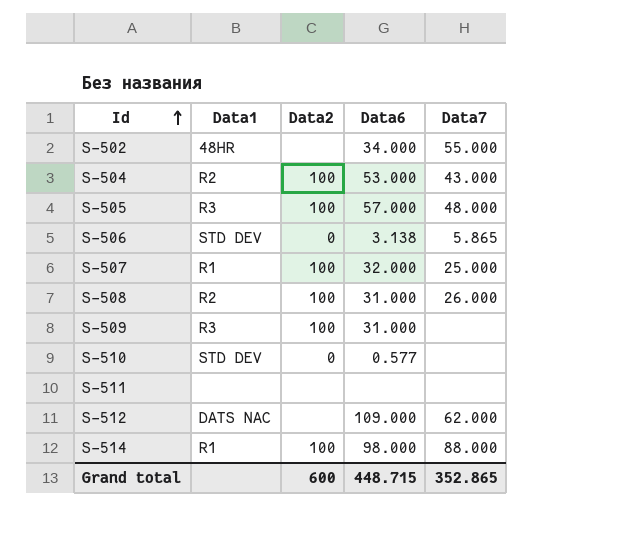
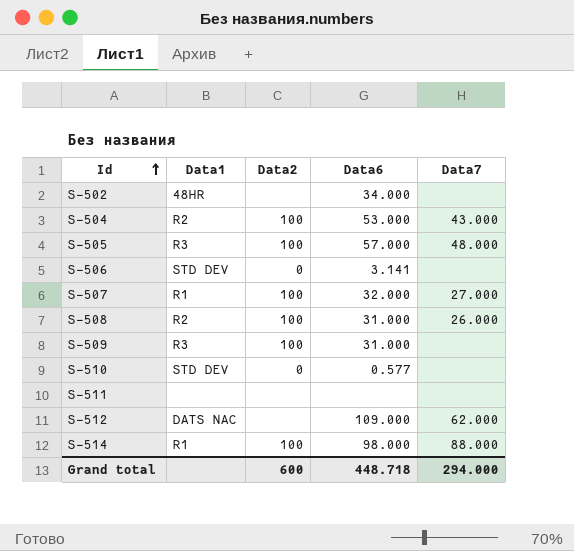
S-502 | Data7: 55.000 -> none
S-506 | Data6: 3.138 -> 3.141
S-506 | Data7: 5.865 -> none
S-507 | Data7: 25.000 -> 27.000
Grand total | Data6: 448.715 -> 448.718
Grand total | Data7: 352.865 -> 294.000

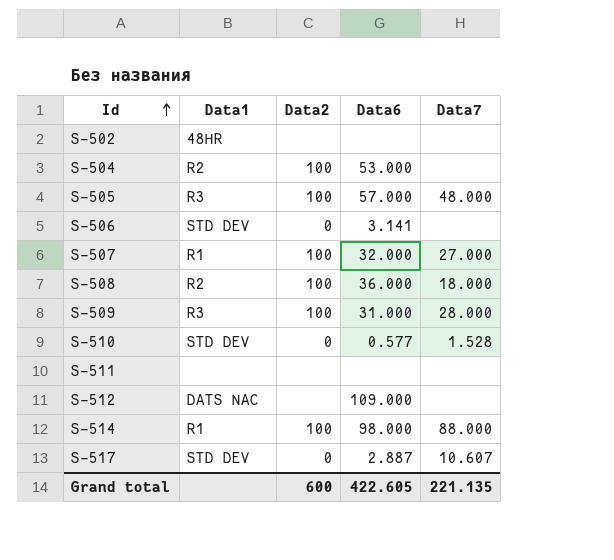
S-502 | Data6: 34.000 -> none
S-504 | Data7: 43.000 -> none
S-508 | Data6: 31.000 -> 36.000
S-508 | Data7: 26.000 -> 18.000
S-509 | Data7: none -> 28.000
S-510 | Data7: none -> 1.528
S-512 | Data7: 62.000 -> none
row S-517: none -> STD DEV | 0 | 2.887 | 10.607
Grand total | Data6: 448.718 -> 422.605
Grand total | Data7: 294.000 -> 221.135

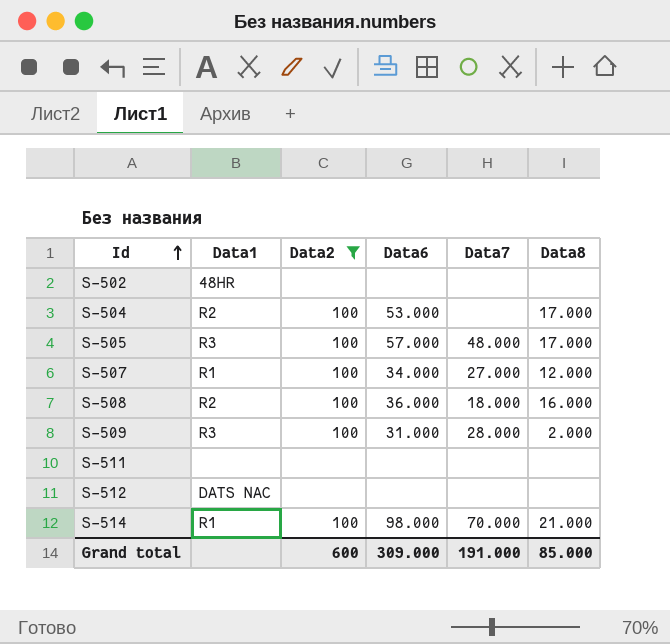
filter: none -> Data2 != 0
column Data8 | position: none -> 6
S-507 | Data6: 32.000 -> 34.000
S-512 | Data6: 109.000 -> none
S-514 | Data7: 88.000 -> 70.000
Grand total | Data6: 422.605 -> 309.000
Grand total | Data7: 221.135 -> 191.000

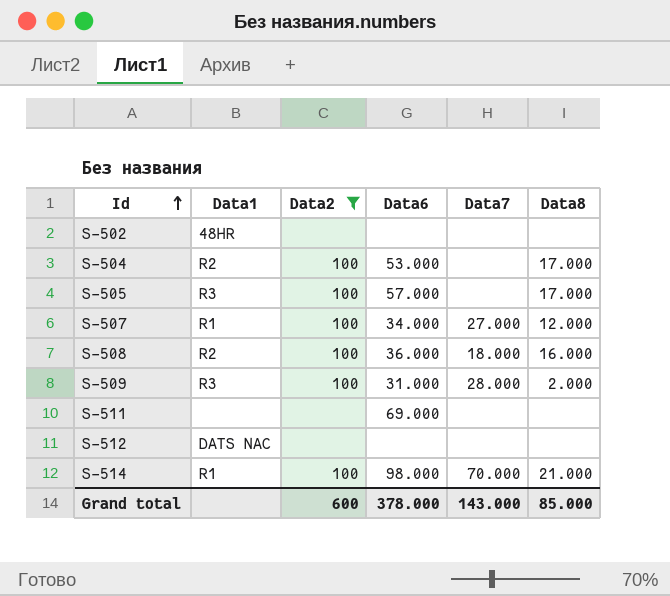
S-505 | Data7: 48.000 -> none
S-511 | Data6: none -> 69.000
Grand total | Data6: 309.000 -> 378.000
Grand total | Data7: 191.000 -> 143.000

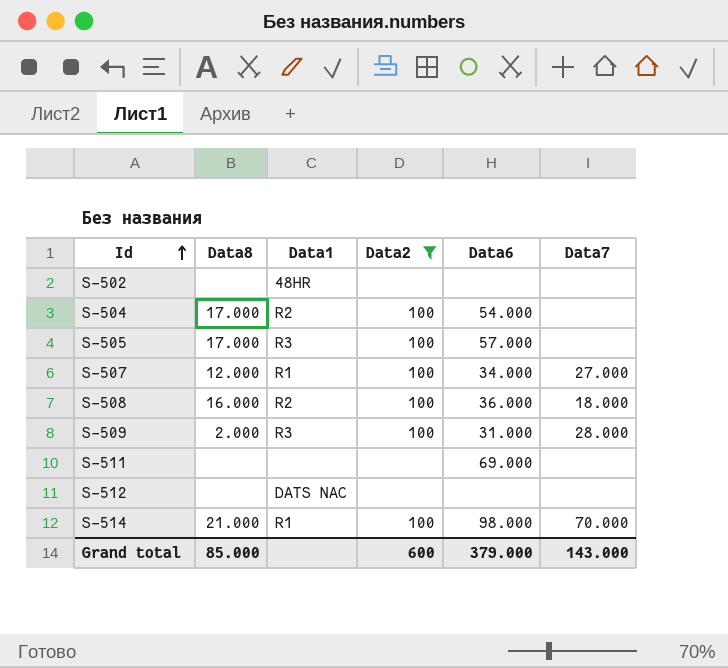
column Data8 | position: 6 -> 2
S-504 | Data6: 53.000 -> 54.000
Grand total | Data6: 378.000 -> 379.000

